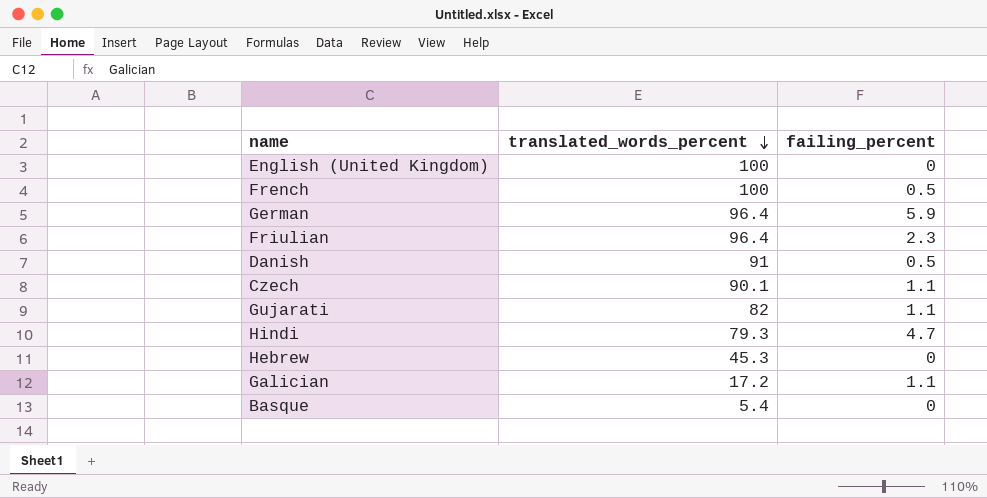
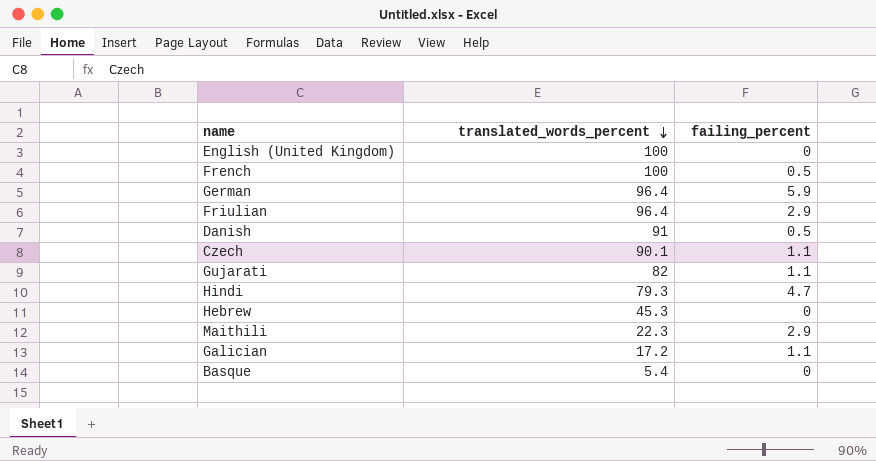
Friulian | failing_percent: 2.3 -> 2.9
row Maithili: none -> 22.3 | 2.9

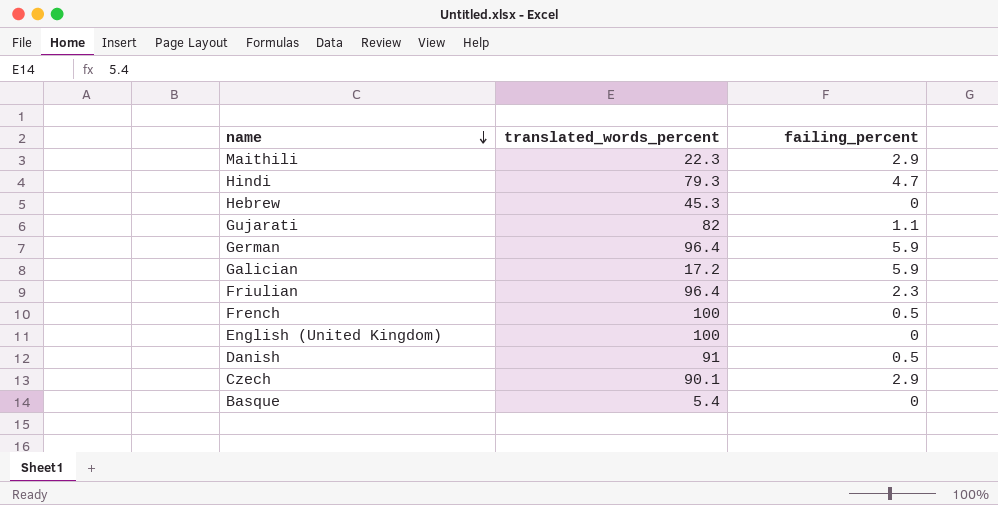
row order: translated_words_percent descending -> name descending
Galician | failing_percent: 1.1 -> 5.9
Friulian | failing_percent: 2.9 -> 2.3
Czech | failing_percent: 1.1 -> 2.9

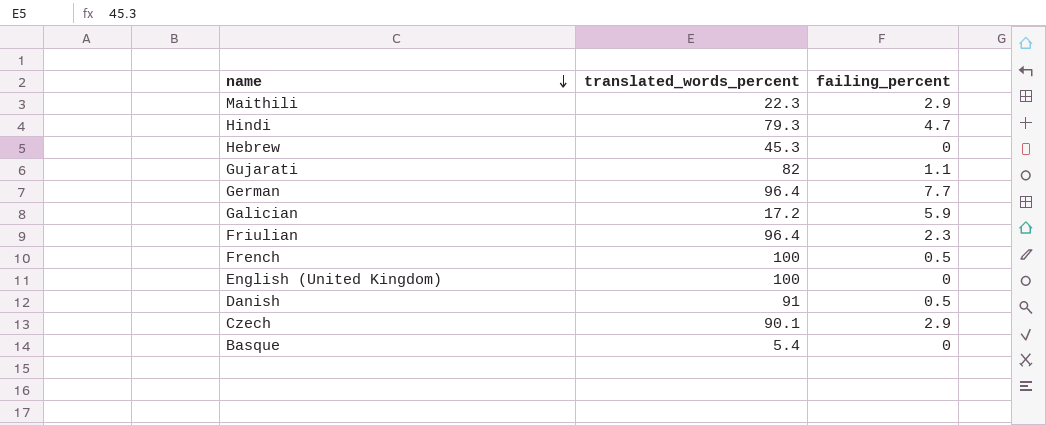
German | failing_percent: 5.9 -> 7.7

